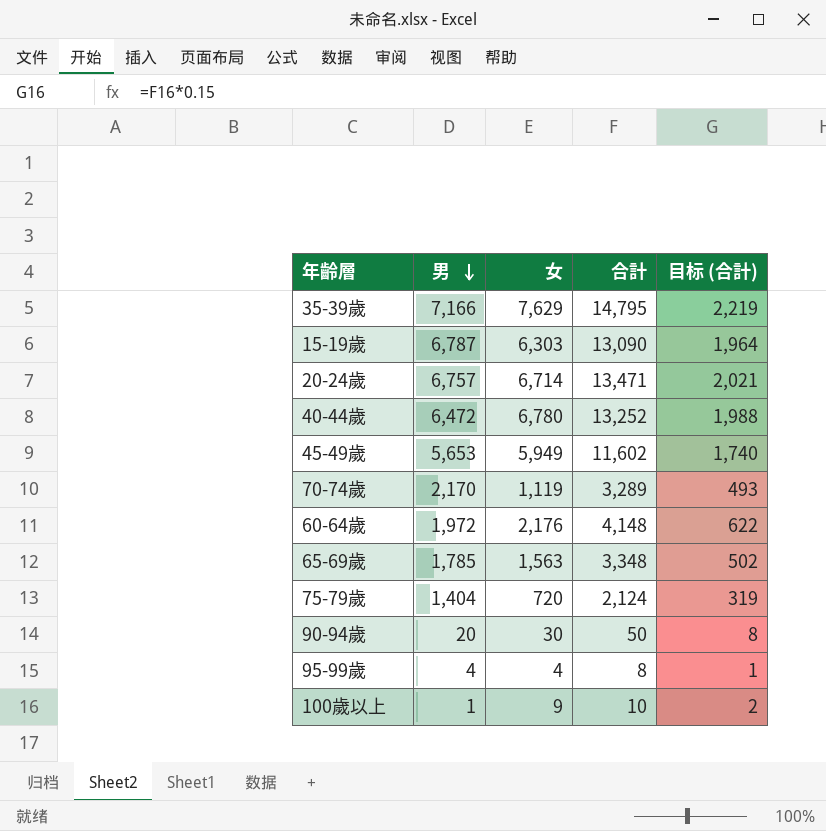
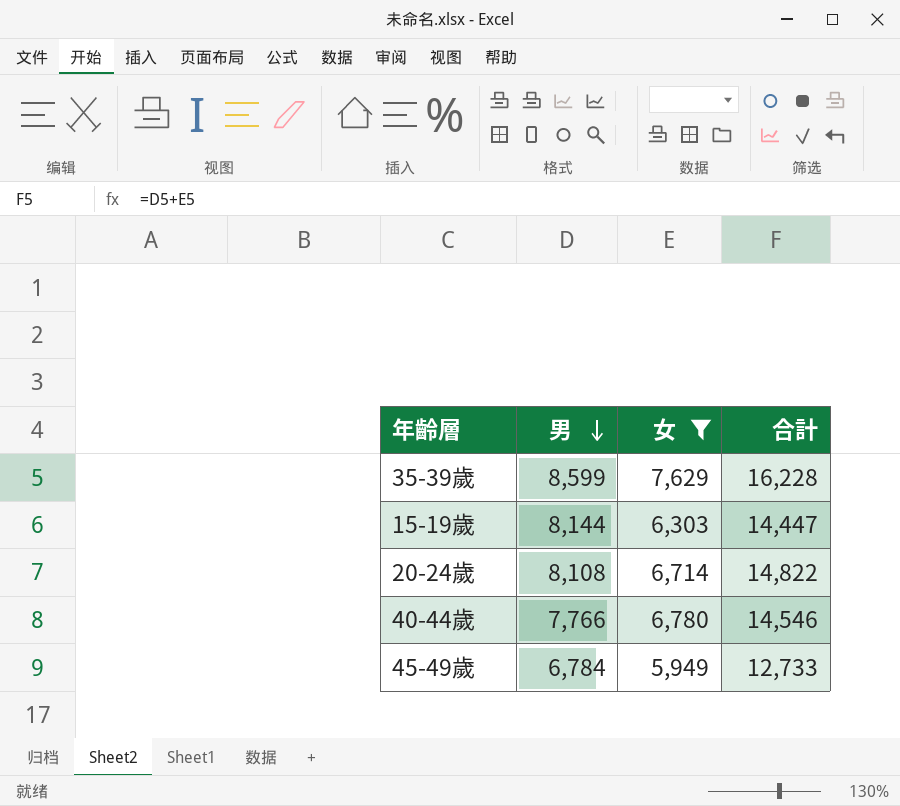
filter: none -> 女 >= 5,949
column 目标 (合計) | formula: [合計] * 0.15 -> none
35-39歲 | 男: 7,166 -> 8,599
35-39歲 | 合計: 14,795 -> 16,228
15-19歲 | 男: 6,787 -> 8,144
15-19歲 | 合計: 13,090 -> 14,447
20-24歲 | 男: 6,757 -> 8,108
20-24歲 | 合計: 13,471 -> 14,822
40-44歲 | 男: 6,472 -> 7,766
40-44歲 | 合計: 13,252 -> 14,546
45-49歲 | 男: 5,653 -> 6,784
45-49歲 | 合計: 11,602 -> 12,733

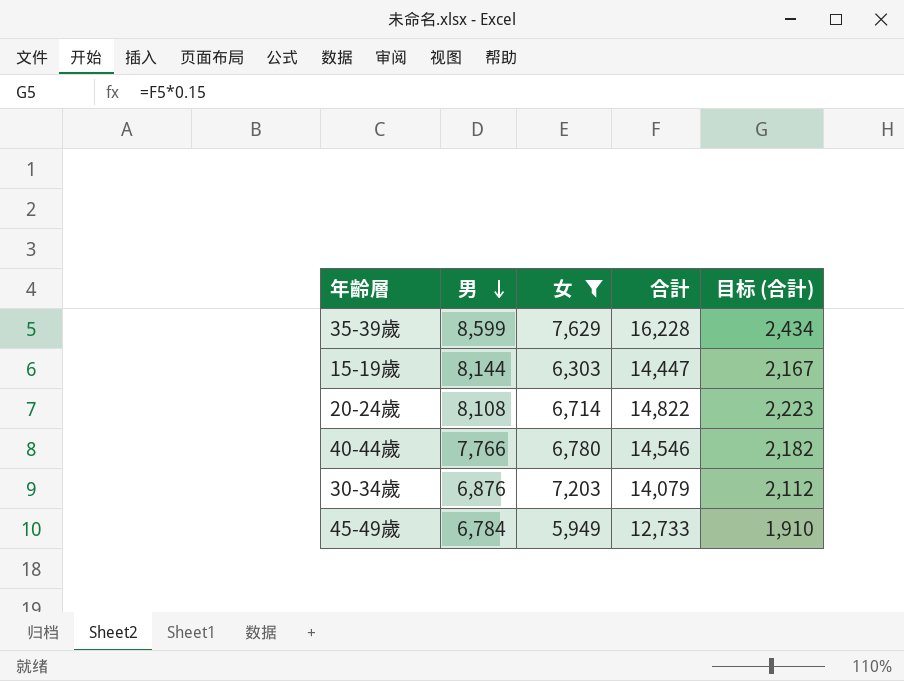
column 目标 (合計) | formula: none -> [合計] * 0.15
row 30-34歲: none -> 6,876 | 7,203 | 14,079 | 2,112

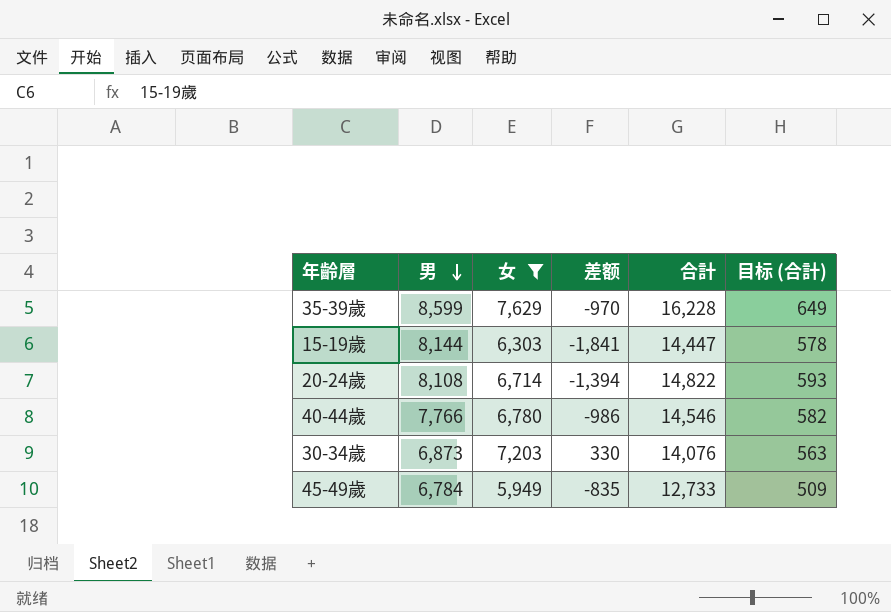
column 差额 | formula: none -> [女] - [男]
column 目标 (合計) | formula: [合計] * 0.15 -> [合計] * 0.04
30-34歲 | 男: 6,876 -> 6,873
30-34歲 | 合計: 14,079 -> 14,076

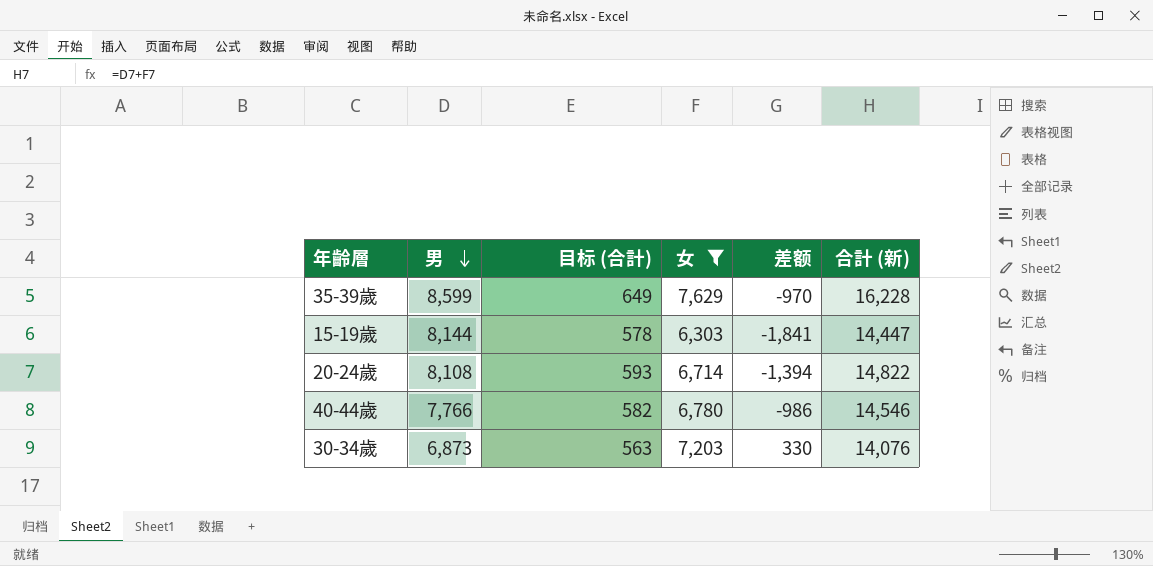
column 目标 (合計) | position: 6 -> 3
column name: 合計 -> 合計 (新)
row 45-49歲: 6,784 | 5,949 | -835 | 12,733 | 509 -> none

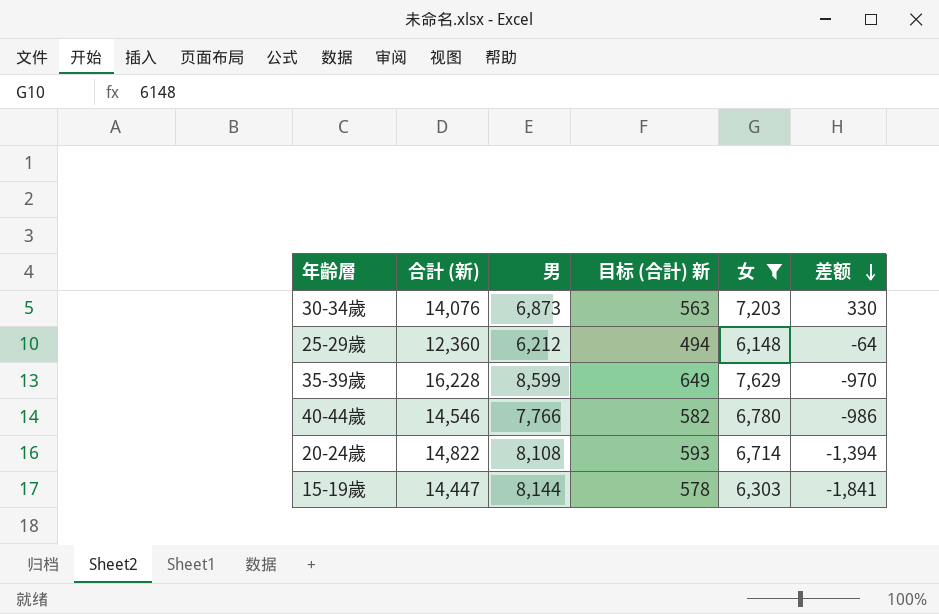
row order: 男 descending -> 差额 descending
column 合計 (新) | position: 6 -> 2
column name: 目标 (合計) -> 目标 (合計) 新
row 25-29歲: none -> 12,360 | 6,212 | 494 | 6,148 | -64

